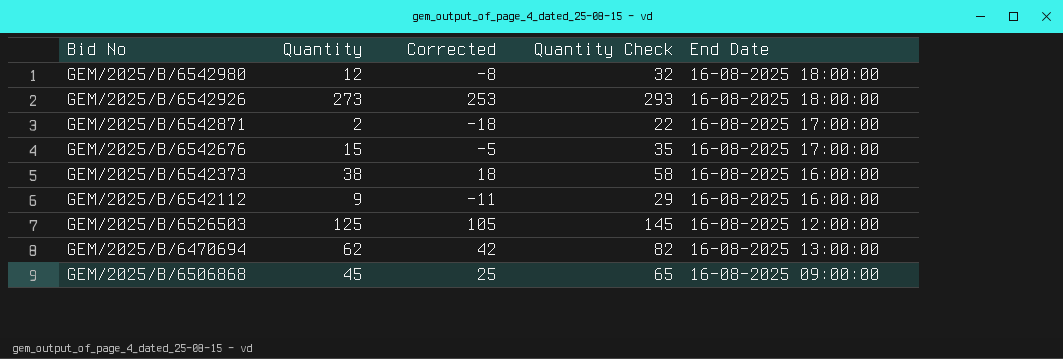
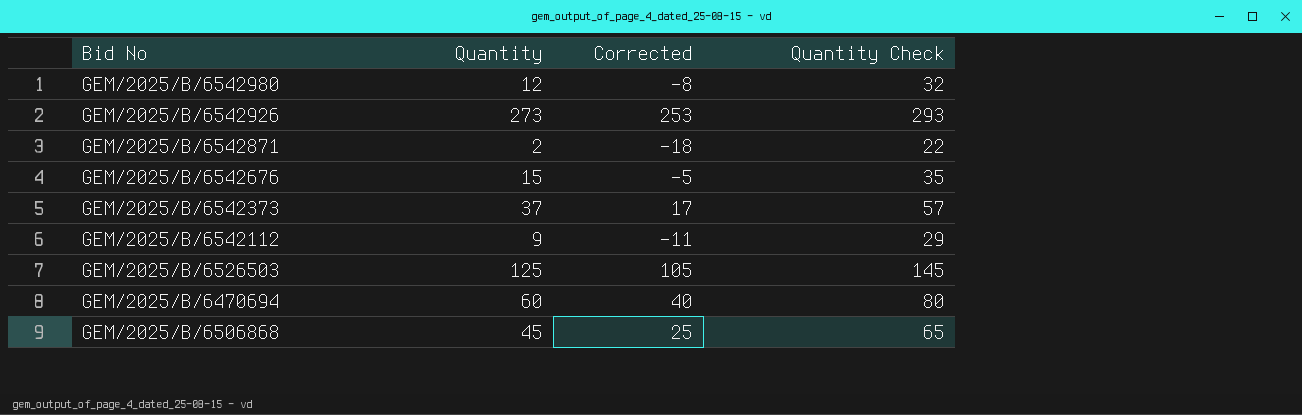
column End Date | position: 5 -> none
GEM/2025/B/6542373 | Quantity: 38 -> 37
GEM/2025/B/6542373 | Corrected: 18 -> 17
GEM/2025/B/6542373 | Quantity Check: 58 -> 57
GEM/2025/B/6470694 | Quantity: 62 -> 60
GEM/2025/B/6470694 | Corrected: 42 -> 40
GEM/2025/B/6470694 | Quantity Check: 82 -> 80

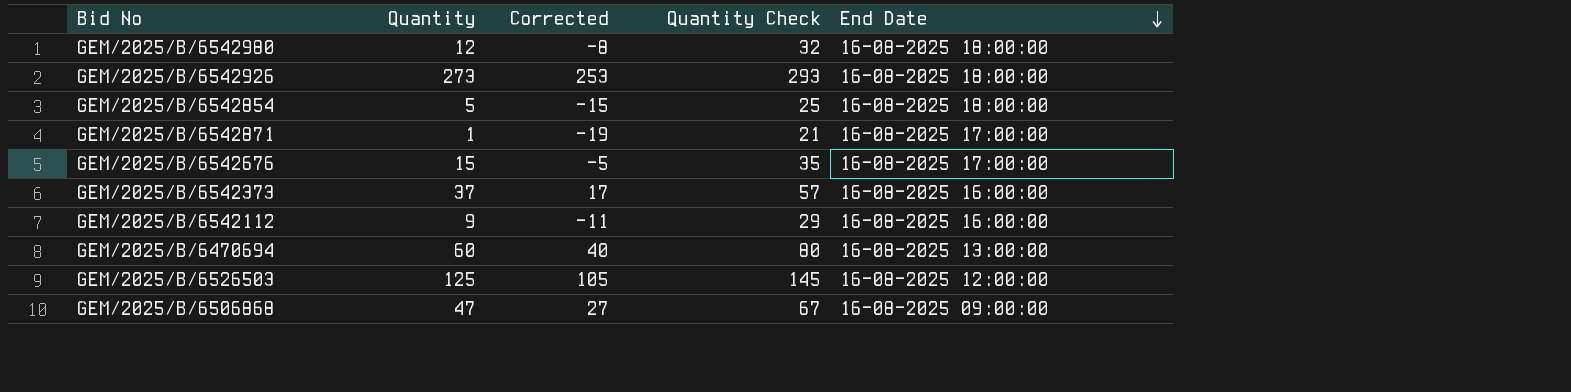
row order: none -> End Date descending
column End Date | position: none -> 5
row GEM/2025/B/6542854: none -> 5 | -15 | 25 | 16-08-2025 18:00:00
GEM/2025/B/6542871 | Quantity: 2 -> 1
GEM/2025/B/6542871 | Corrected: -18 -> -19
GEM/2025/B/6542871 | Quantity Check: 22 -> 21
GEM/2025/B/6506868 | Quantity: 45 -> 47
GEM/2025/B/6506868 | Corrected: 25 -> 27
GEM/2025/B/6506868 | Quantity Check: 65 -> 67

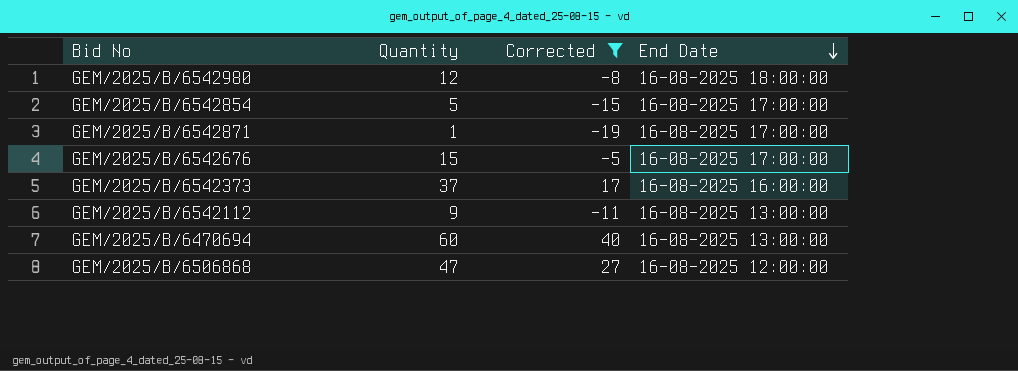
filter: none -> Corrected <= 40
column Quantity Check | formula: [Quantity] + 20 -> none
GEM/2025/B/6542854 | End Date: 16-08-2025 18:00:00 -> 16-08-2025 17:00:00
GEM/2025/B/6542112 | End Date: 16-08-2025 16:00:00 -> 16-08-2025 13:00:00
GEM/2025/B/6506868 | End Date: 16-08-2025 09:00:00 -> 16-08-2025 12:00:00

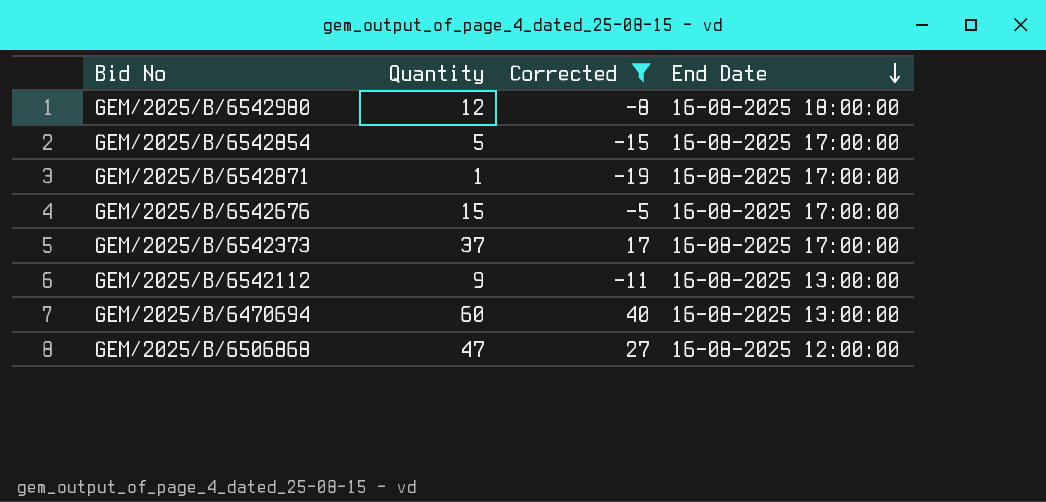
GEM/2025/B/6542373 | End Date: 16-08-2025 16:00:00 -> 16-08-2025 17:00:00

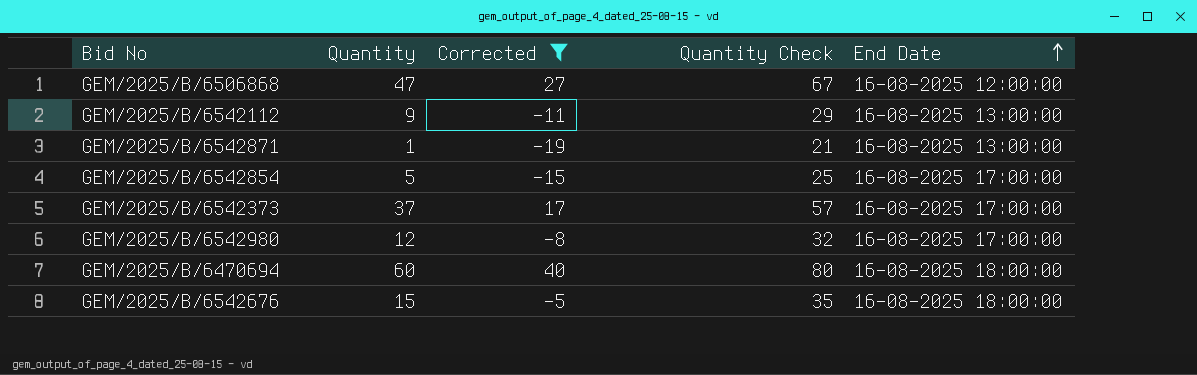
row order: End Date descending -> End Date ascending
column Quantity Check | formula: none -> [Quantity] + 20
GEM/2025/B/6542871 | End Date: 16-08-2025 17:00:00 -> 16-08-2025 13:00:00
GEM/2025/B/6542980 | End Date: 16-08-2025 18:00:00 -> 16-08-2025 17:00:00
GEM/2025/B/6470694 | End Date: 16-08-2025 13:00:00 -> 16-08-2025 18:00:00
GEM/2025/B/6542676 | End Date: 16-08-2025 17:00:00 -> 16-08-2025 18:00:00

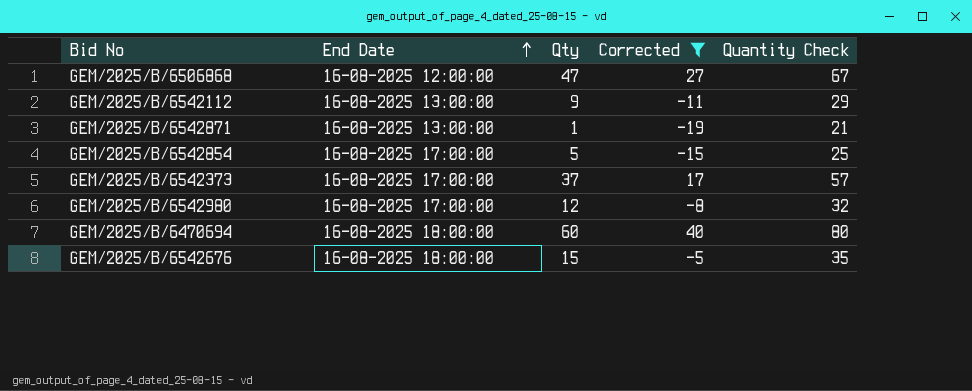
column End Date | position: 5 -> 2
column name: Quantity -> Qty

